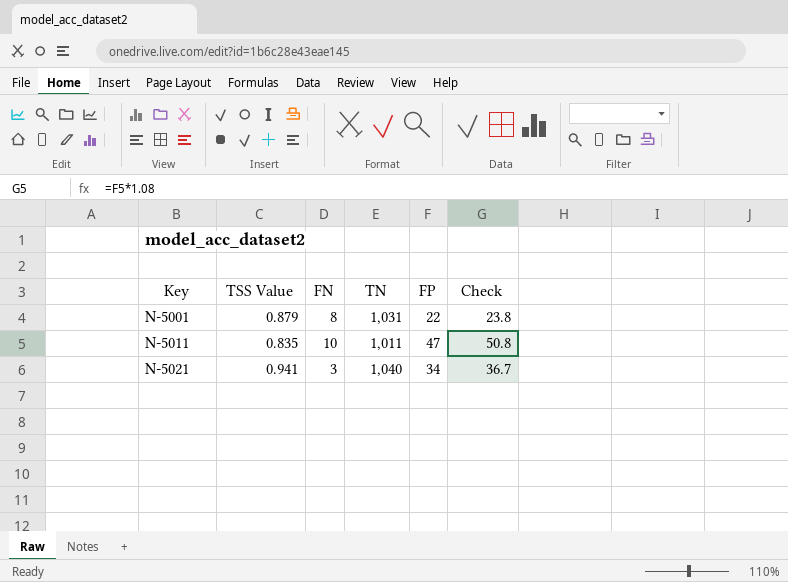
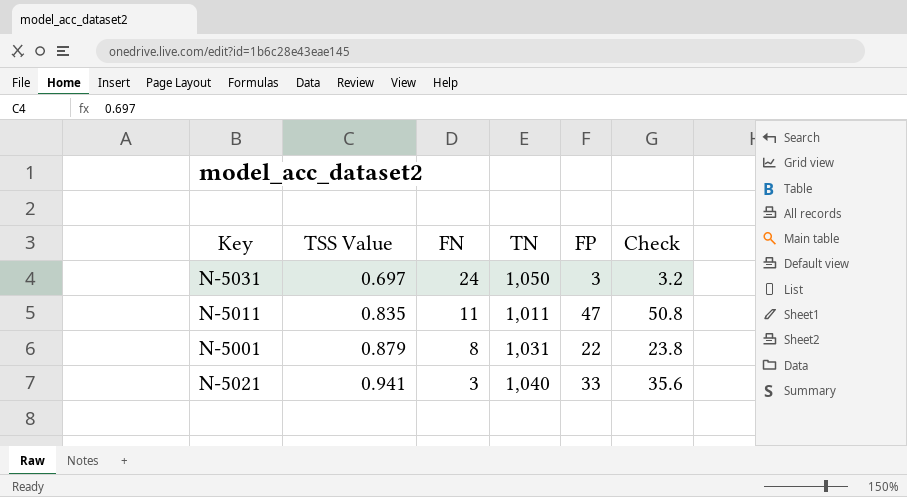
row order: Key ascending -> TSS Value ascending
row N-5031: none -> 0.697 | 24 | 1,050 | 3 | 3.2
N-5011 | FN: 10 -> 11
N-5021 | FP: 34 -> 33
N-5021 | Check: 36.7 -> 35.6

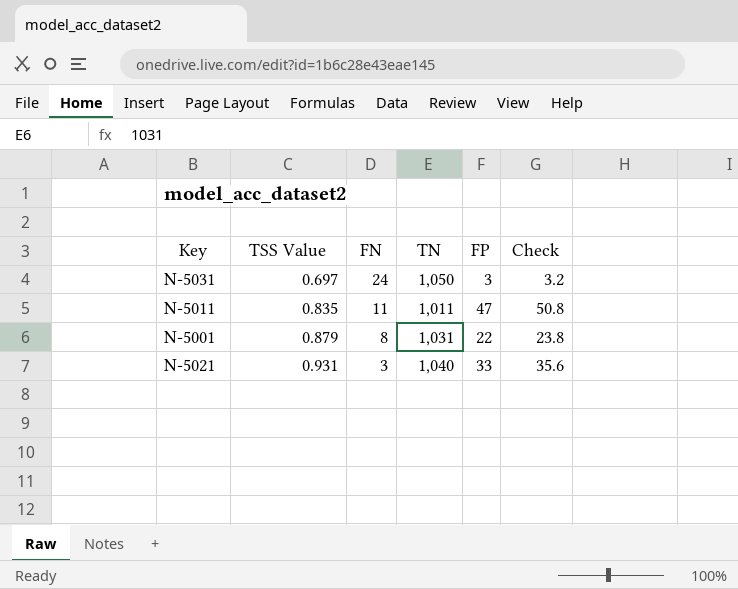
N-5021 | TSS Value: 0.941 -> 0.931

